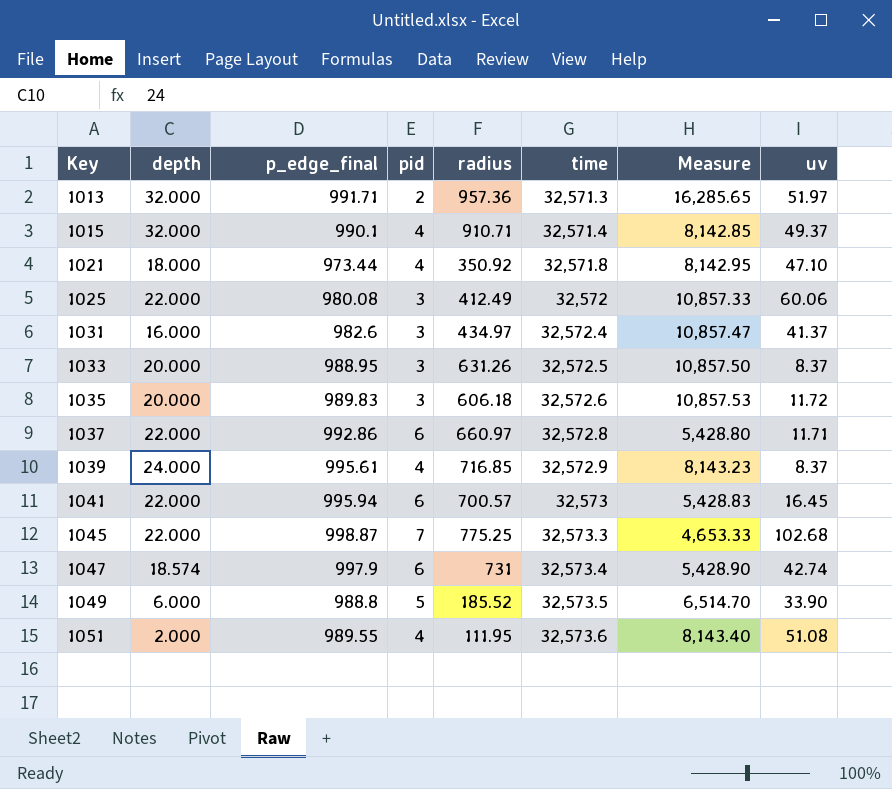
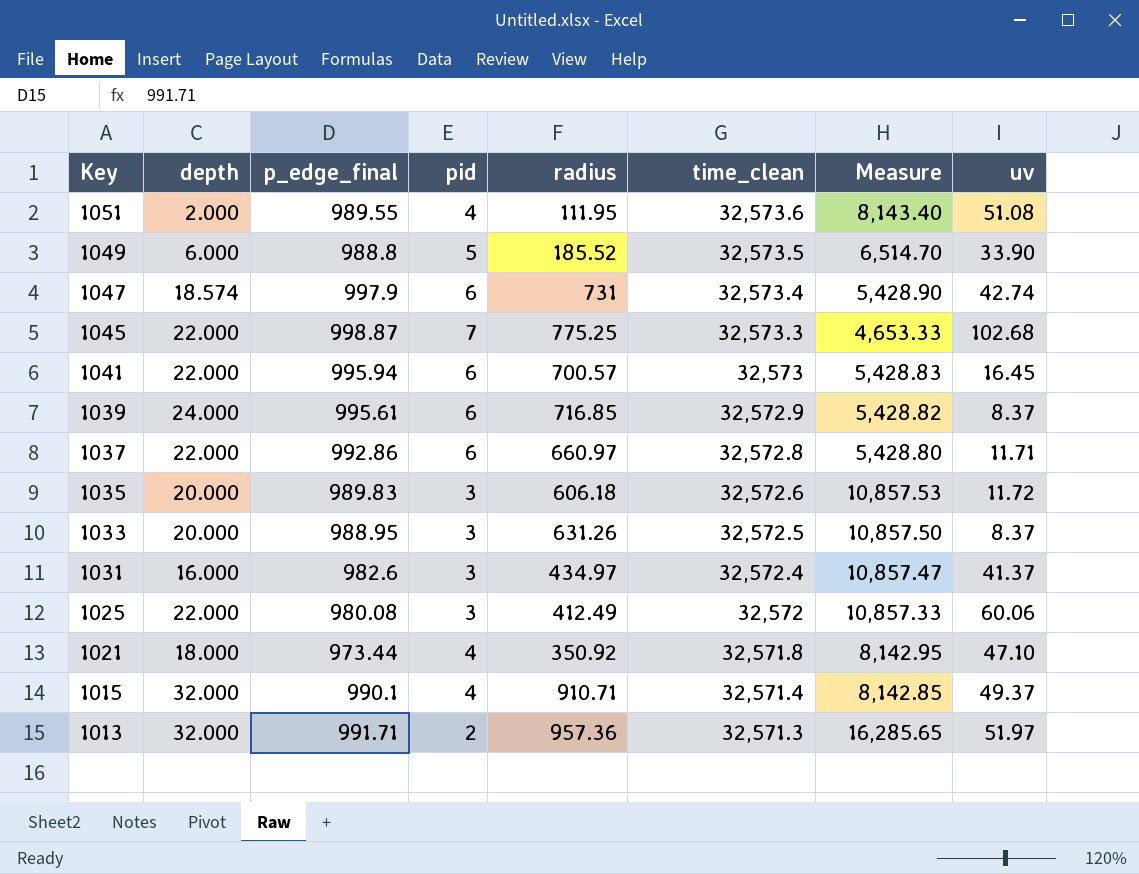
row order: Key ascending -> Key descending
column name: time -> time_clean
1039 | pid: 4 -> 6
1039 | Measure: 8,143.23 -> 5,428.82

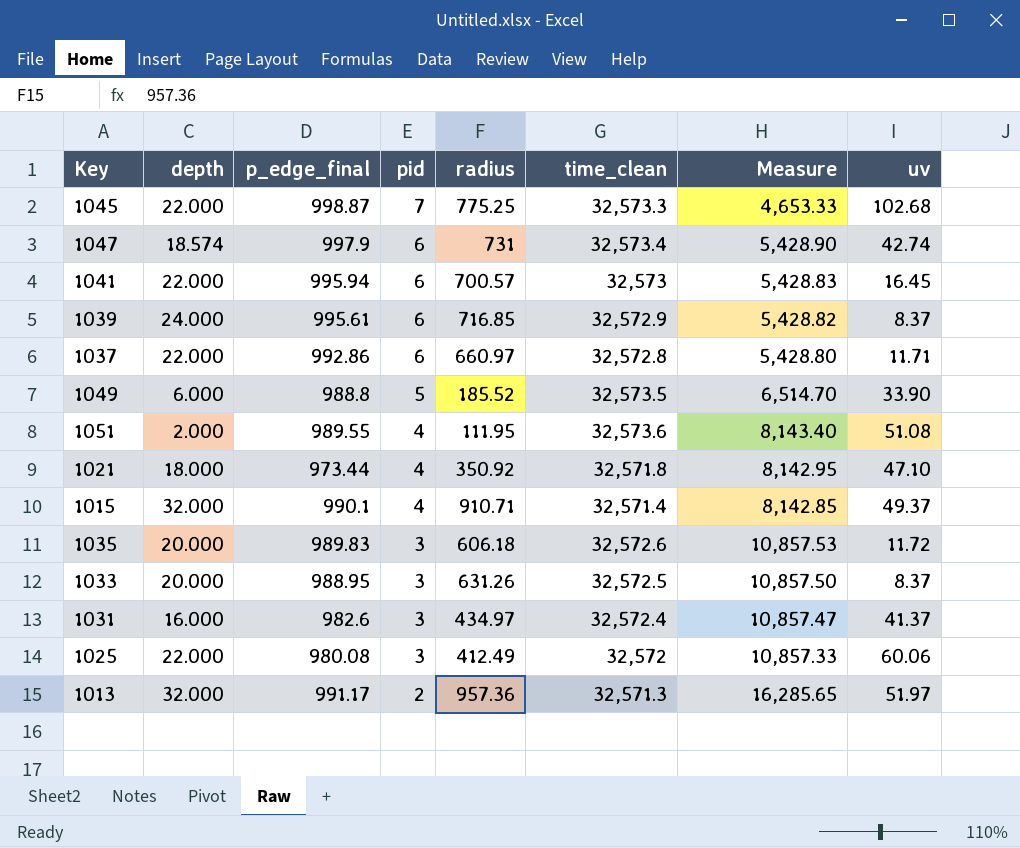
row order: Key descending -> pid descending
1013 | p_edge_final: 991.71 -> 991.17

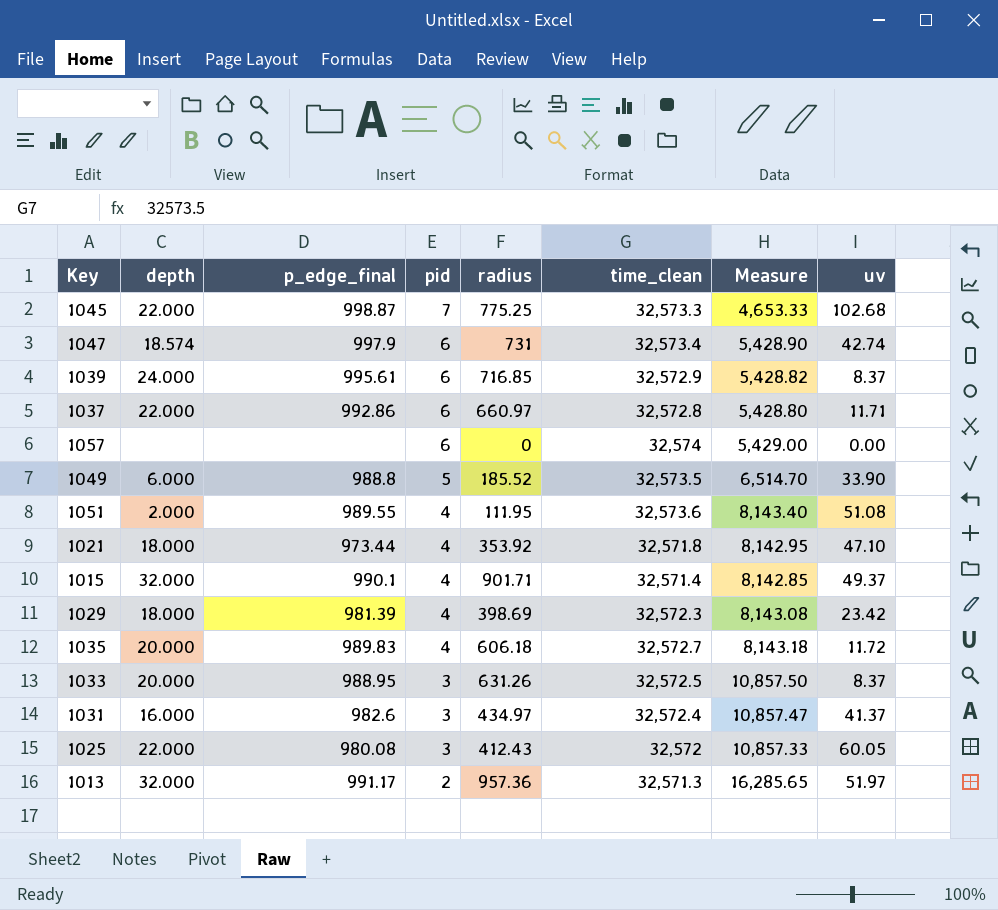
row 1041: 22.000 | 995.94 | 6 | 700.57 | 32,573 | 5,428.83 | 16.45 -> none
row 1057: none -> none | none | 6 | 0 | 32,574 | 5,429.00 | 0.00
1021 | radius: 350.92 -> 353.92
1015 | radius: 910.71 -> 901.71
row 1029: none -> 18.000 | 981.39 | 4 | 398.69 | 32,572.3 | 8,143.08 | 23.42
1035 | pid: 3 -> 4
1035 | time_clean: 32,572.6 -> 32,572.7
1035 | Measure: 10,857.53 -> 8,143.18
1025 | radius: 412.49 -> 412.43
1025 | uv: 60.06 -> 60.05

